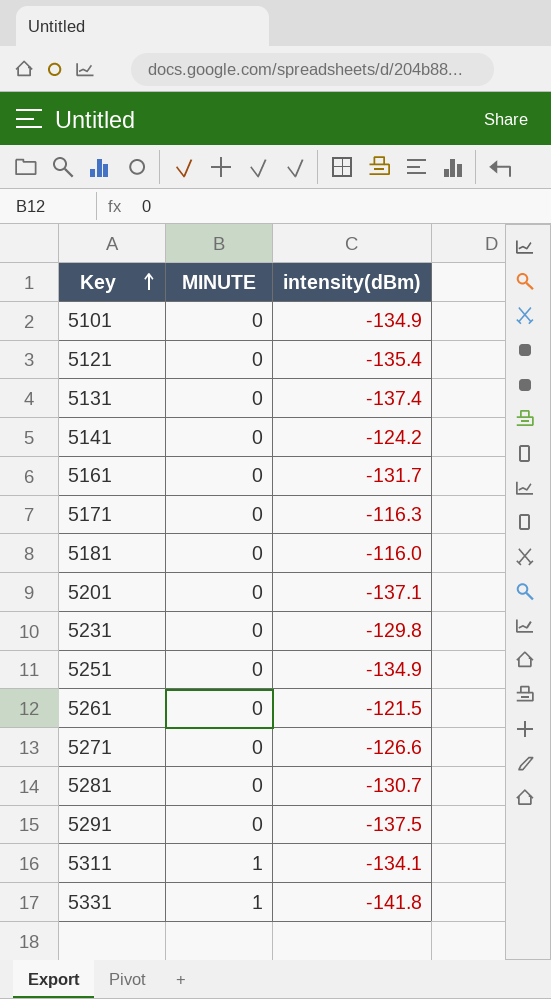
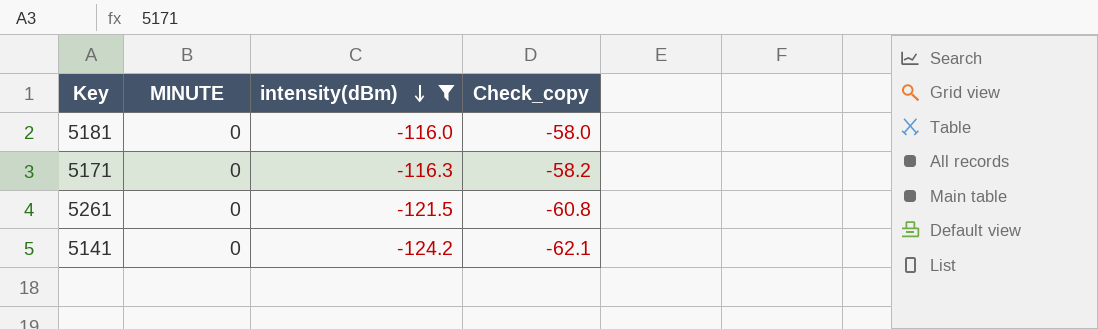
filter: none -> intensity(dBm) >= -124.2
row order: Key ascending -> intensity(dBm) descending
column Check_copy | formula: none -> [intensity(dBm)] * 0.5

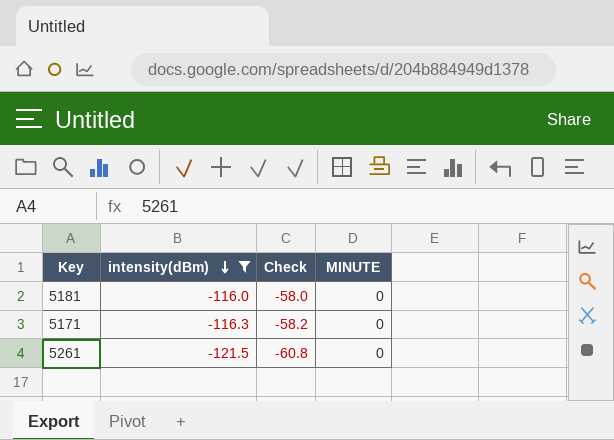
column name: Check_copy -> Check
column MINUTE | position: 2 -> 4
row 5141: 0 | -124.2 | -62.1 -> none

